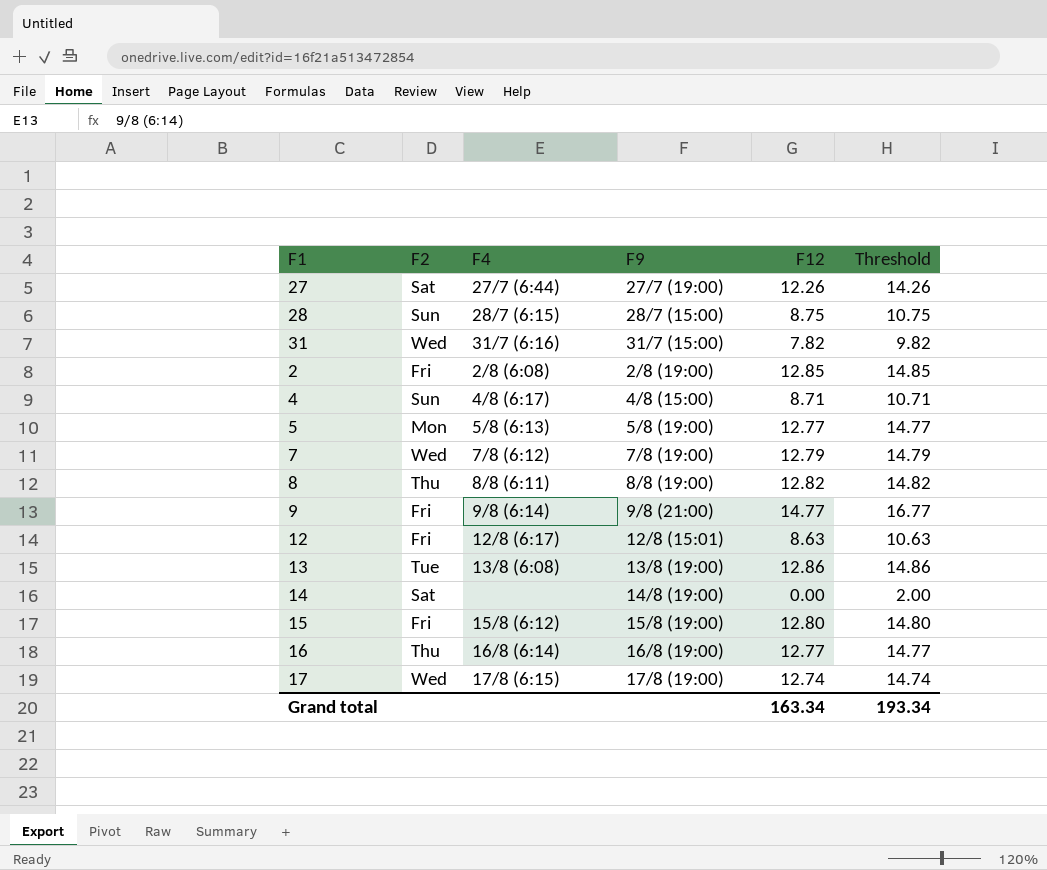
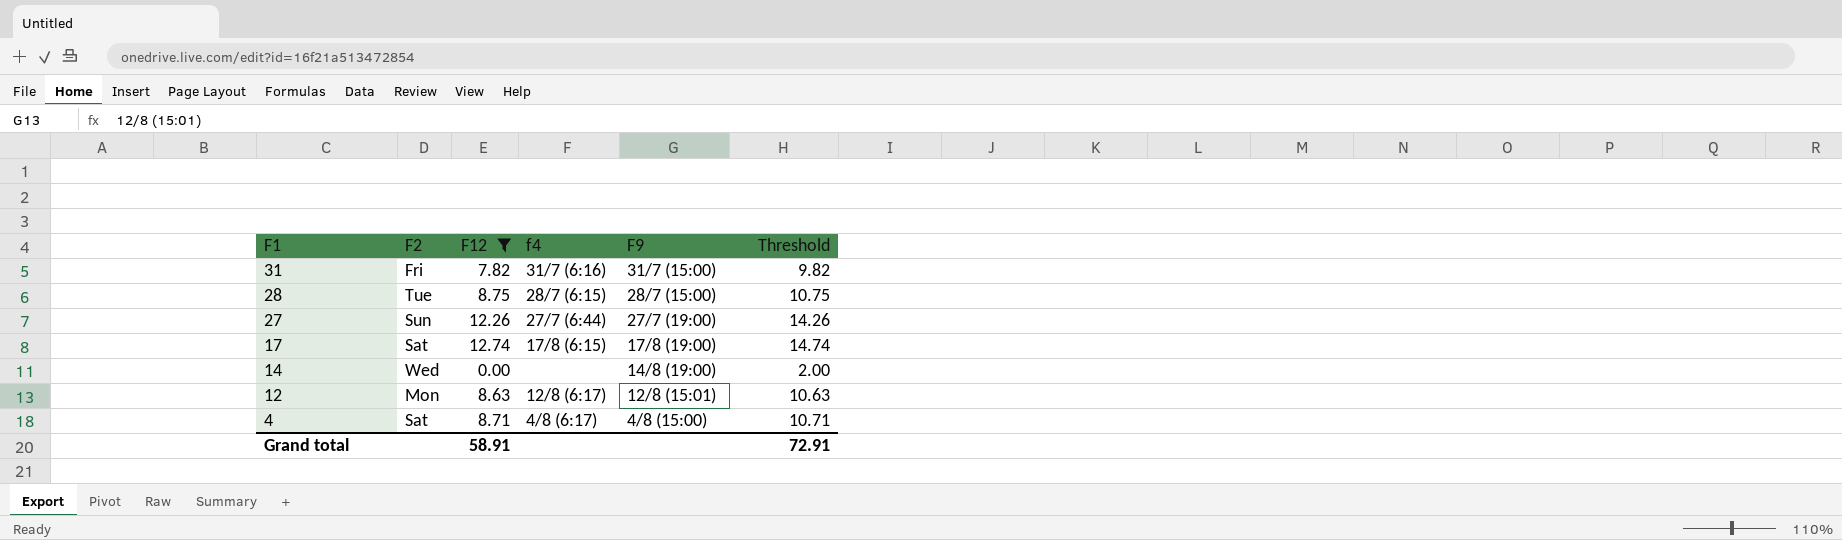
filter: none -> F12 <= 12.74
row order: none -> F1 descending
column F12 | position: 5 -> 3
column name: F4 -> f4
31 | F2: Wed -> Fri
28 | F2: Sun -> Tue
27 | F2: Sat -> Sun
17 | F2: Wed -> Sat
14 | F2: Sat -> Wed
12 | F2: Fri -> Mon
4 | F2: Sun -> Sat
Grand total | F12: 163.34 -> 58.91
Grand total | Threshold: 193.34 -> 72.91

